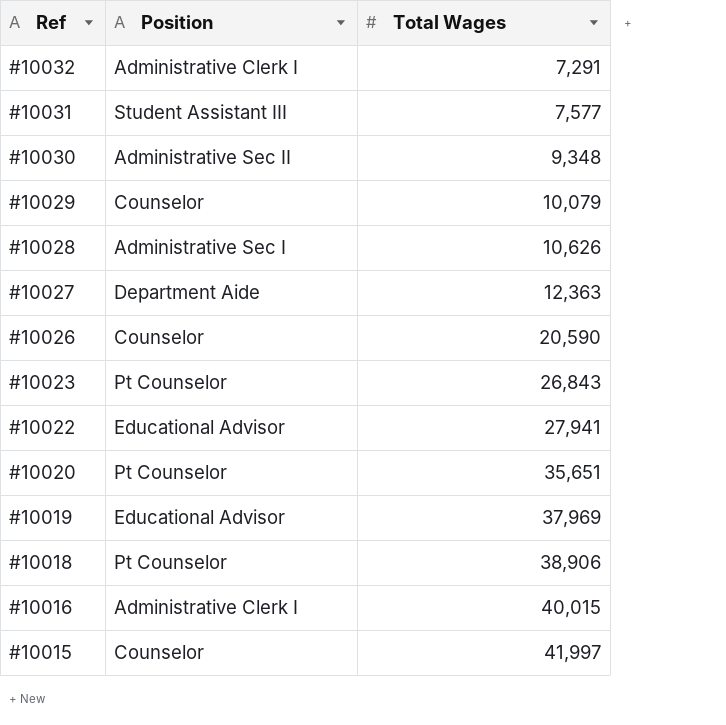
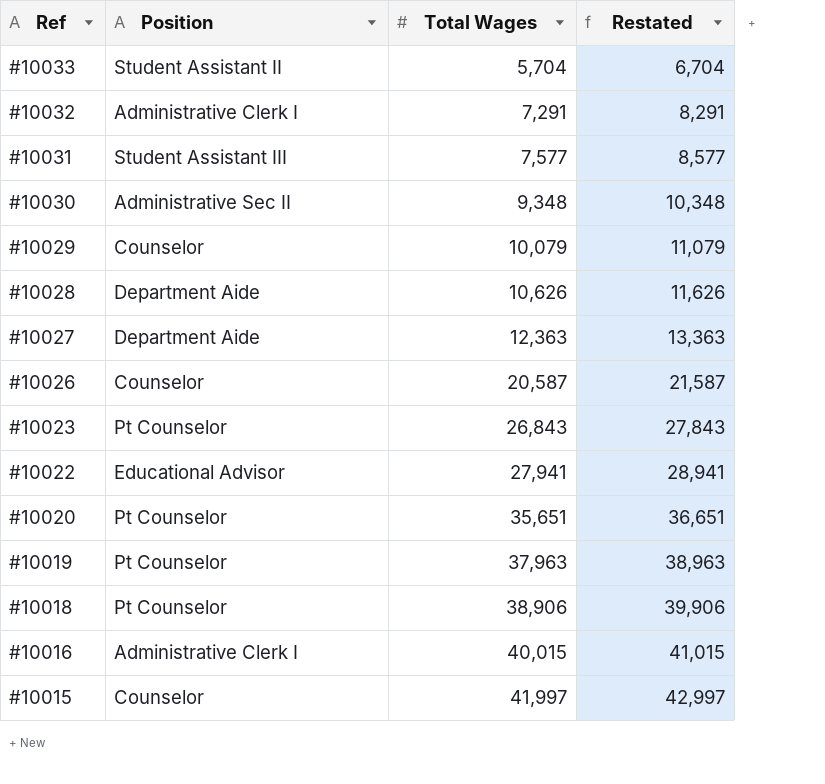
column Restated | formula: none -> [Total Wages] + 1000
row #10033: none -> Student Assistant II | 5,704 | 6,704
#10028 | Position: Administrative Sec I -> Department Aide
#10026 | Total Wages: 20,590 -> 20,587
#10019 | Position: Educational Advisor -> Pt Counselor
#10019 | Total Wages: 37,969 -> 37,963

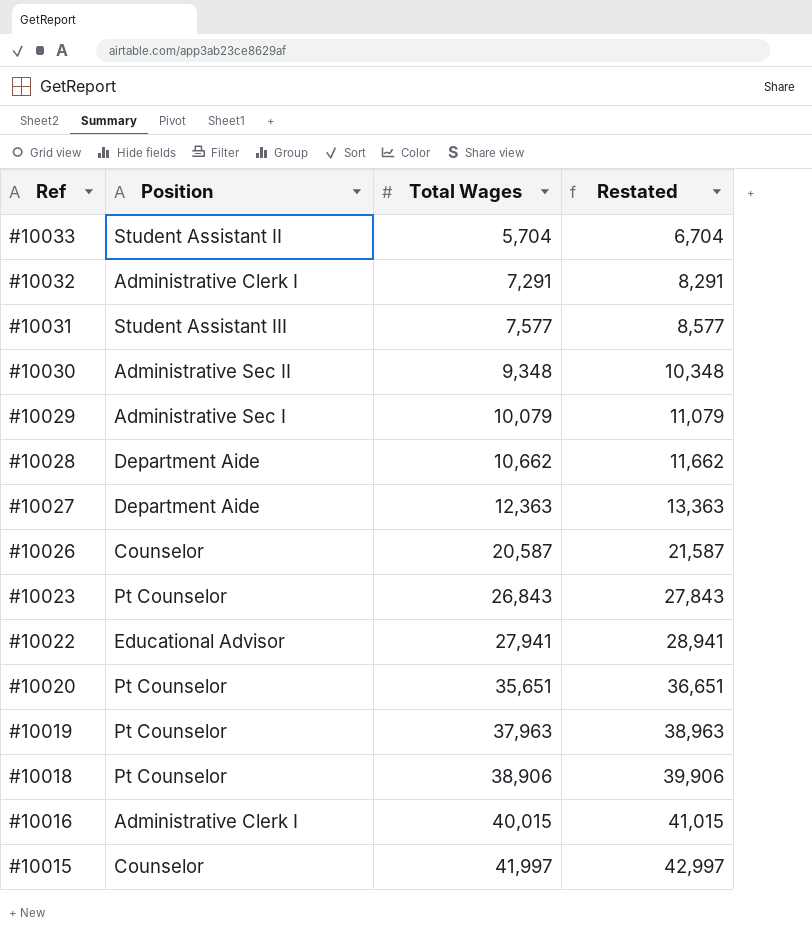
#10029 | Position: Counselor -> Administrative Sec I
#10028 | Total Wages: 10,626 -> 10,662
#10028 | Restated: 11,626 -> 11,662

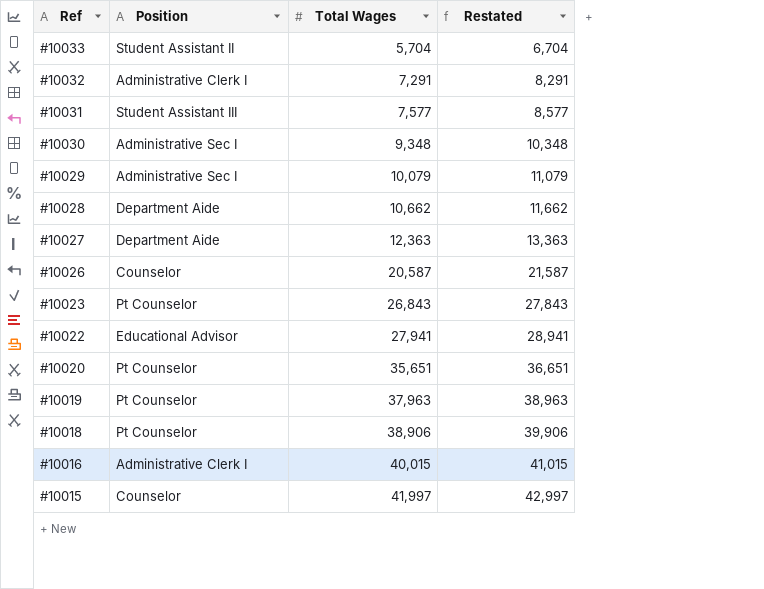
#10030 | Position: Administrative Sec II -> Administrative Sec I

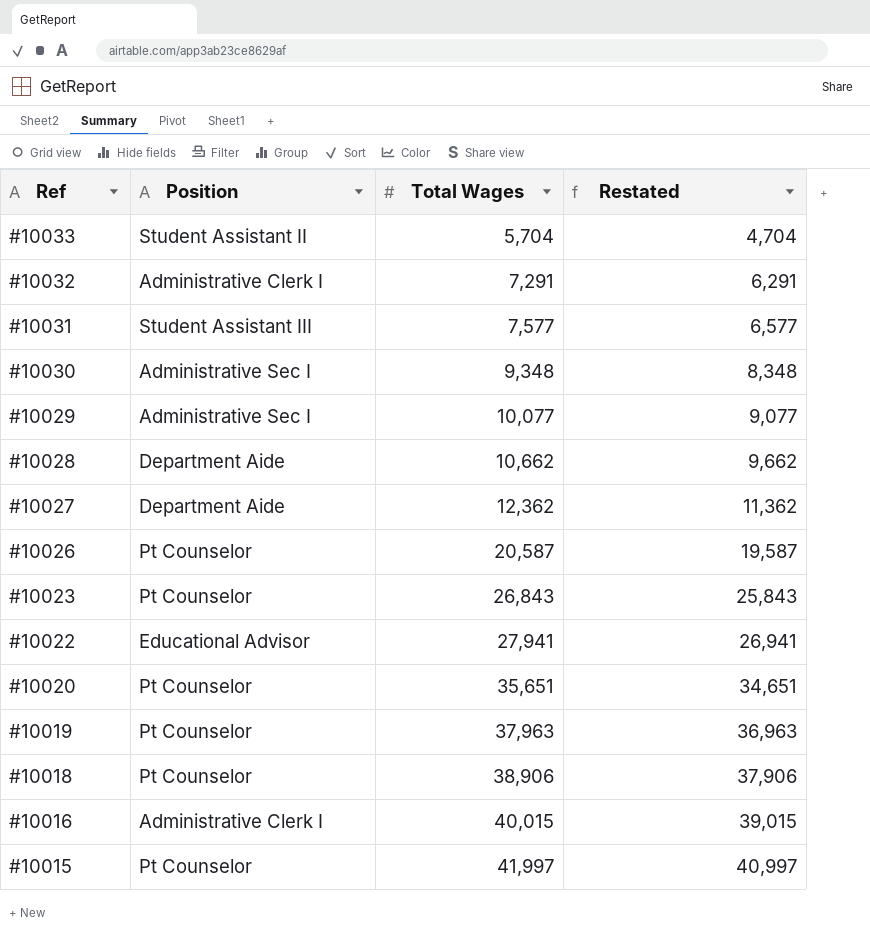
column Restated | formula: [Total Wages] + 1000 -> [Total Wages] - 1000
#10029 | Total Wages: 10,079 -> 10,077
#10027 | Total Wages: 12,363 -> 12,362
#10026 | Position: Counselor -> Pt Counselor
#10015 | Position: Counselor -> Pt Counselor

